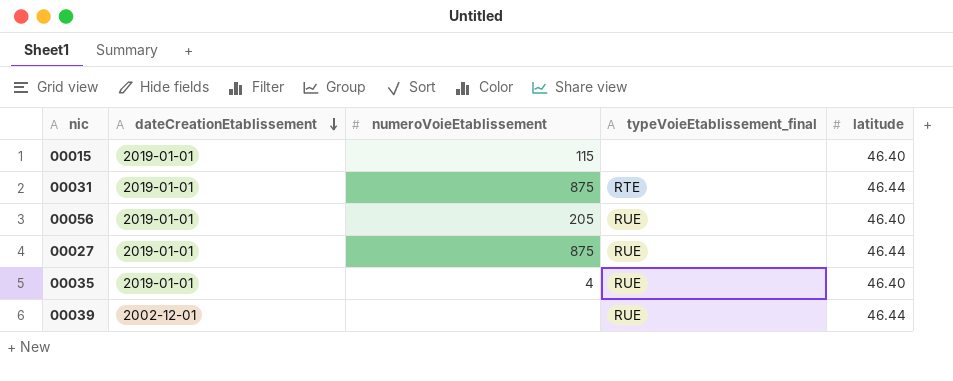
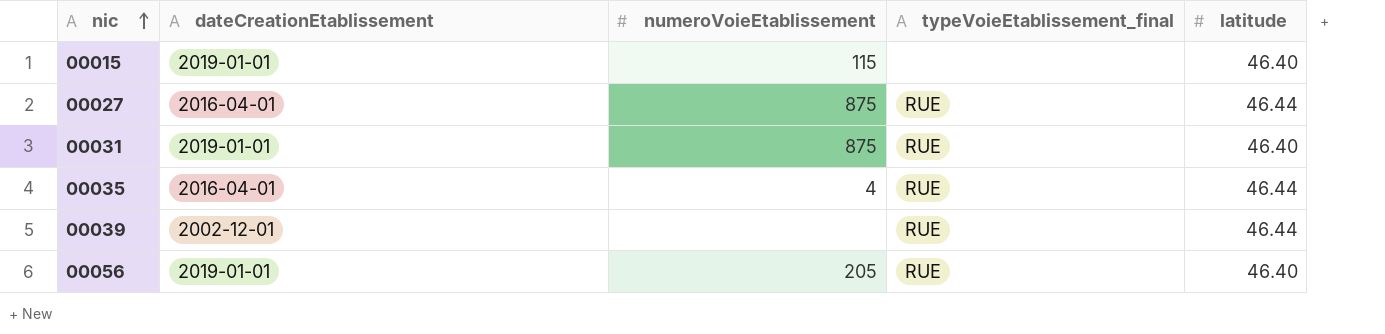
row order: dateCreationEtablissement descending -> nic ascending
00027 | dateCreationEtablissement: 2019-01-01 -> 2016-04-01
00031 | typeVoieEtablissement_final: RTE -> RUE
00031 | latitude: 46.44 -> 46.40
00035 | dateCreationEtablissement: 2019-01-01 -> 2016-04-01
00035 | latitude: 46.40 -> 46.44

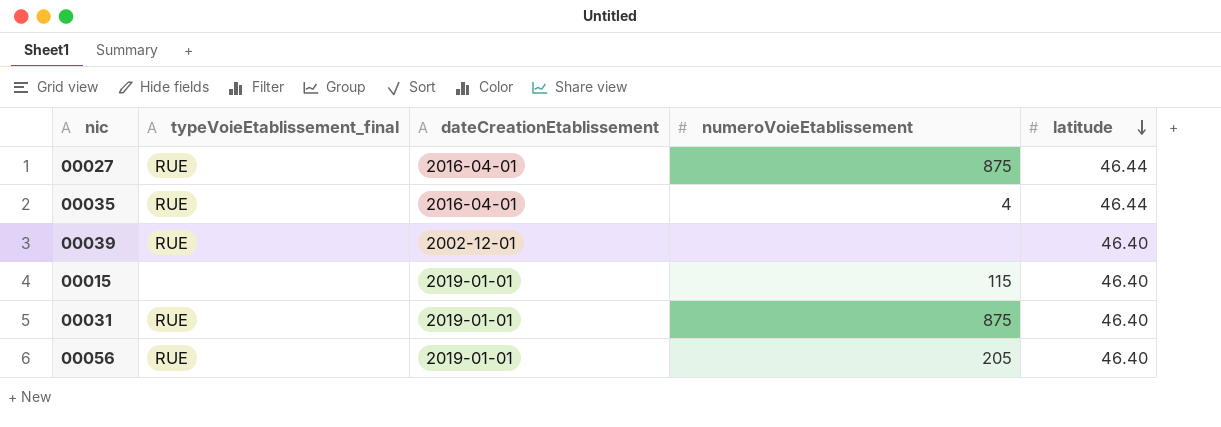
row order: nic ascending -> latitude descending
column typeVoieEtablissement_final | position: 4 -> 2
00039 | latitude: 46.44 -> 46.40

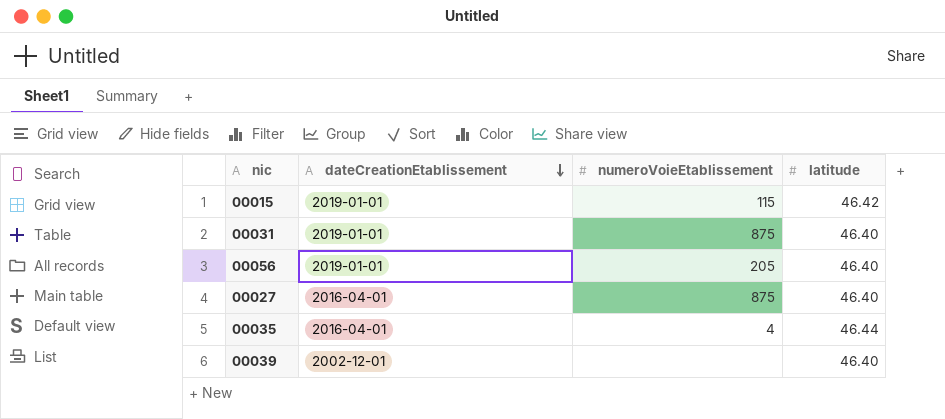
row order: latitude descending -> dateCreationEtablissement descending
column typeVoieEtablissement_final | position: 2 -> none
00015 | latitude: 46.40 -> 46.42
00027 | latitude: 46.44 -> 46.40

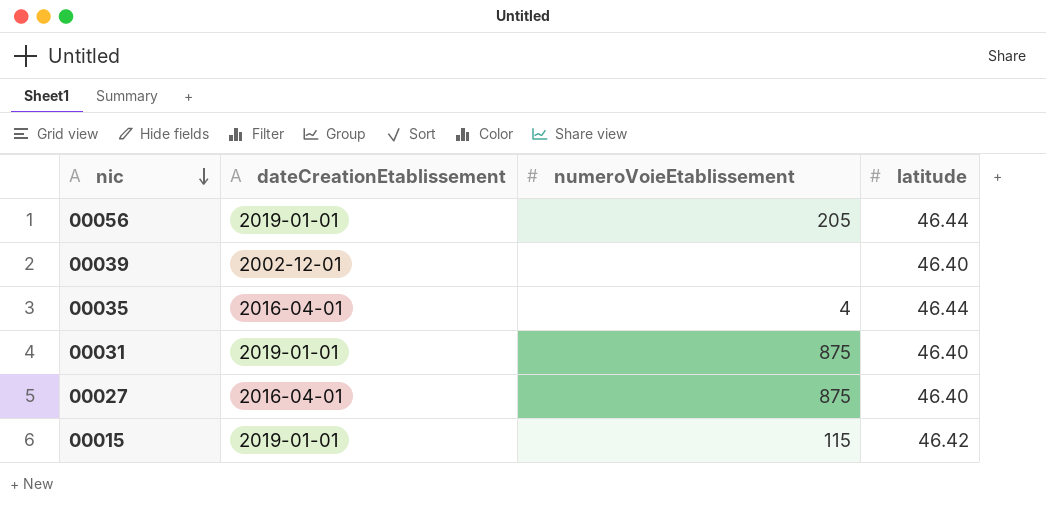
row order: dateCreationEtablissement descending -> nic descending
00056 | latitude: 46.40 -> 46.44

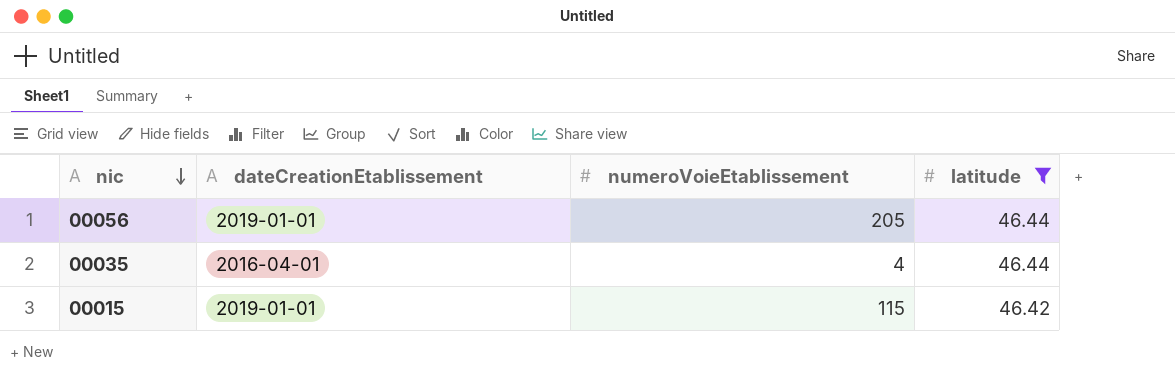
filter: none -> latitude != 46.40

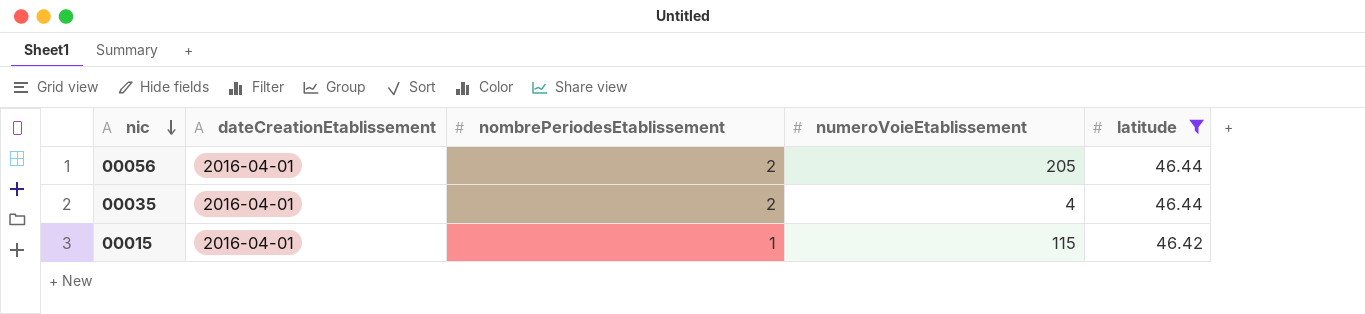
column nombrePeriodesEtablissement | position: none -> 3
00056 | dateCreationEtablissement: 2019-01-01 -> 2016-04-01
00015 | dateCreationEtablissement: 2019-01-01 -> 2016-04-01

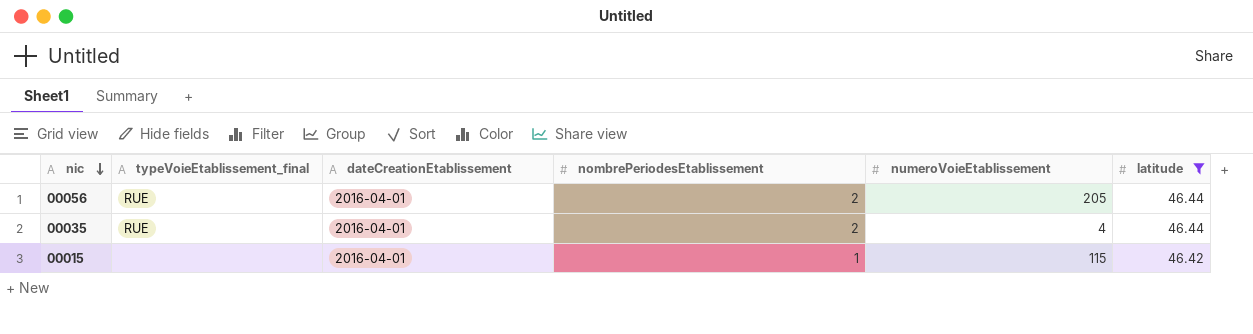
column typeVoieEtablissement_final | position: none -> 2

